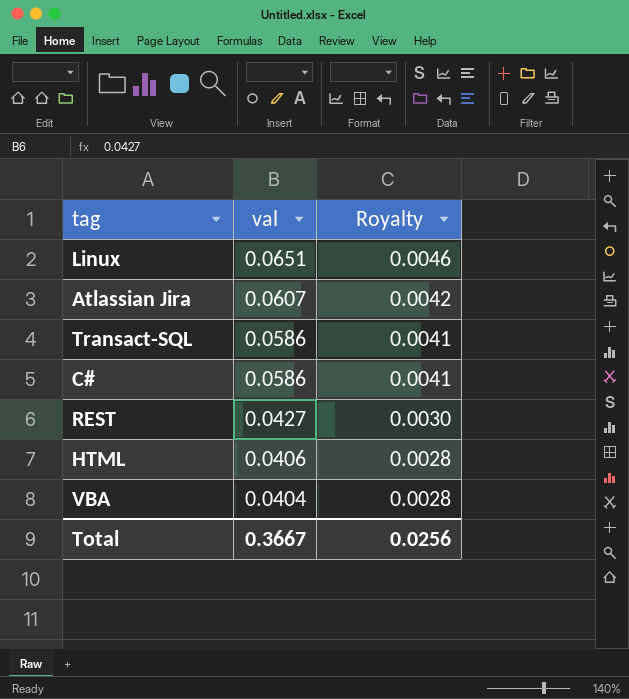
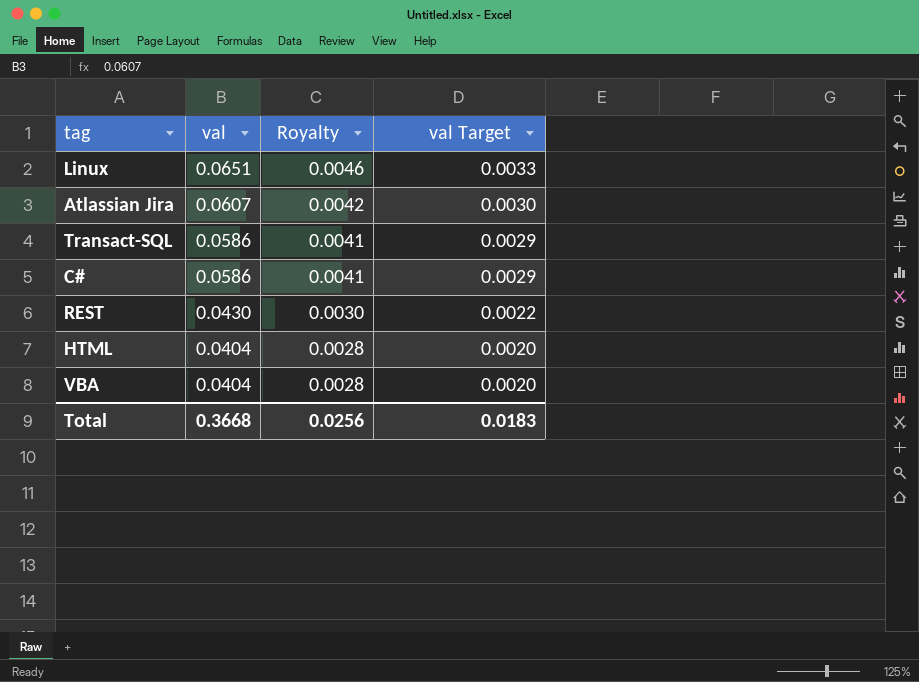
column val Target | formula: none -> [val] * 0.05
REST | val: 0.0427 -> 0.0430
HTML | val: 0.0406 -> 0.0404
Total | val: 0.3667 -> 0.3668

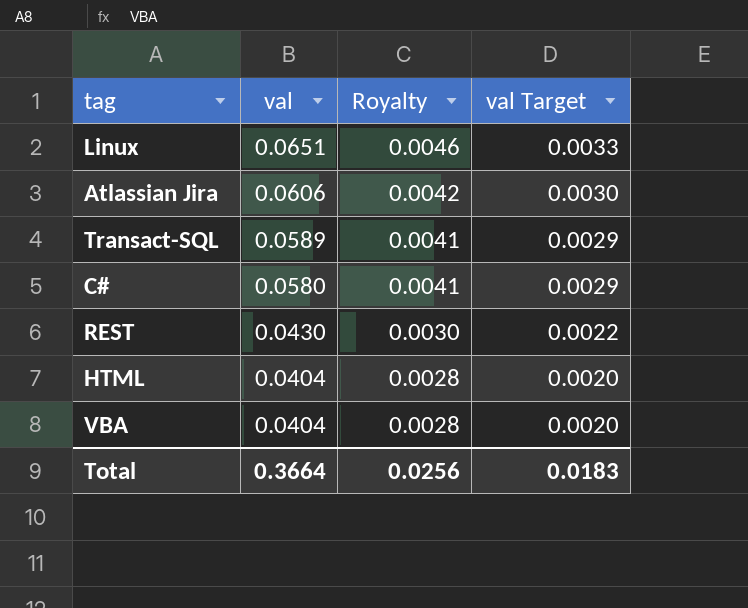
Atlassian Jira | val: 0.0607 -> 0.0606
Transact-SQL | val: 0.0586 -> 0.0589
C# | val: 0.0586 -> 0.0580
Total | val: 0.3668 -> 0.3664

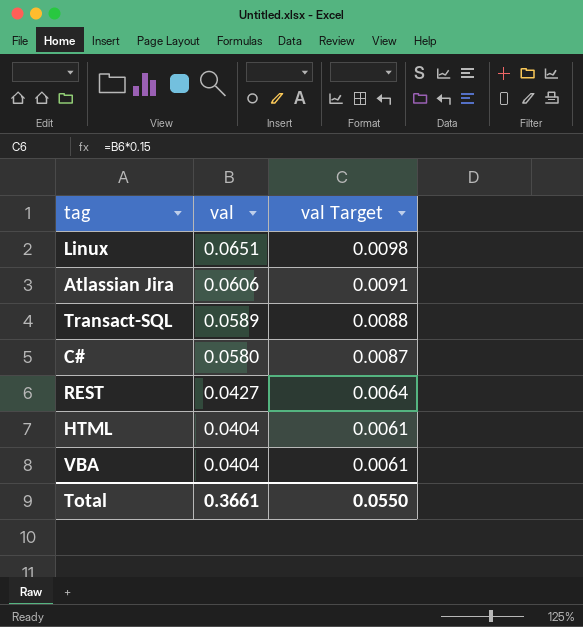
column Royalty | formula: [val] * 0.07 -> none
column val Target | formula: [val] * 0.05 -> [val] * 0.15
REST | val: 0.0430 -> 0.0427
Total | val: 0.3664 -> 0.3661
Total | val Target: 0.0183 -> 0.0550

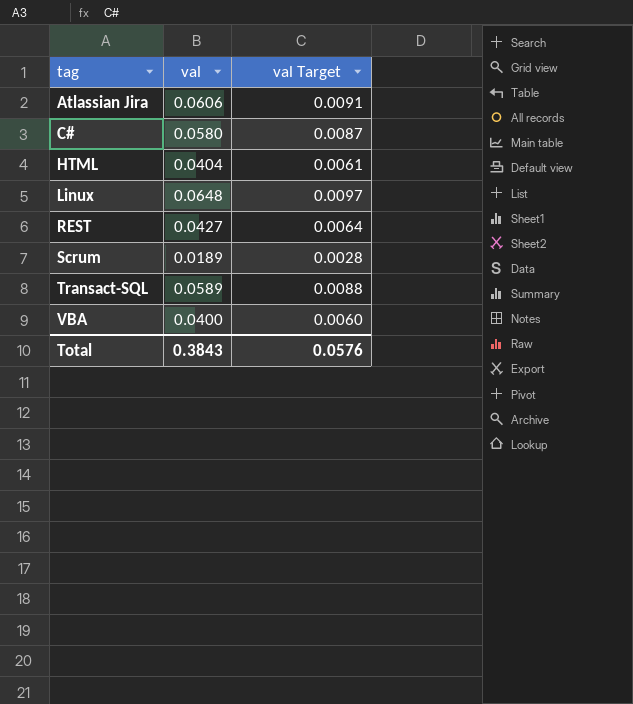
row order: val descending -> tag ascending
Linux | val: 0.0651 -> 0.0648
Linux | val Target: 0.0098 -> 0.0097
row Scrum: none -> 0.0189 | 0.0028
VBA | val: 0.0404 -> 0.0400
VBA | val Target: 0.0061 -> 0.0060
Total | val: 0.3661 -> 0.3843
Total | val Target: 0.0550 -> 0.0576

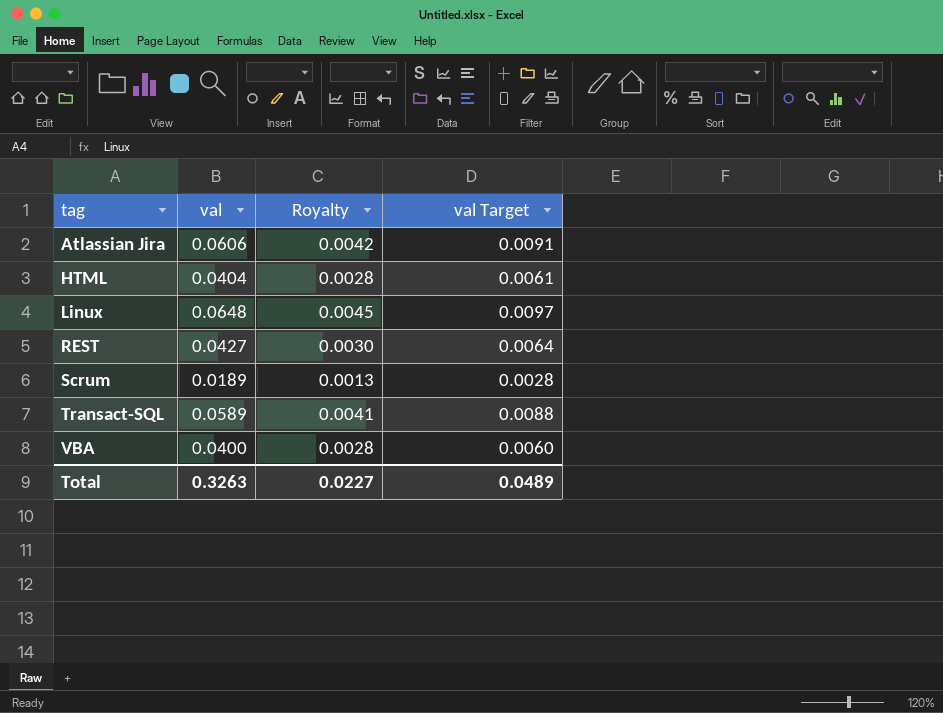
column Royalty | formula: none -> [val] * 0.07
row C#: 0.0580 | 0.0087 -> none
Total | val: 0.3843 -> 0.3263
Total | val Target: 0.0576 -> 0.0489

